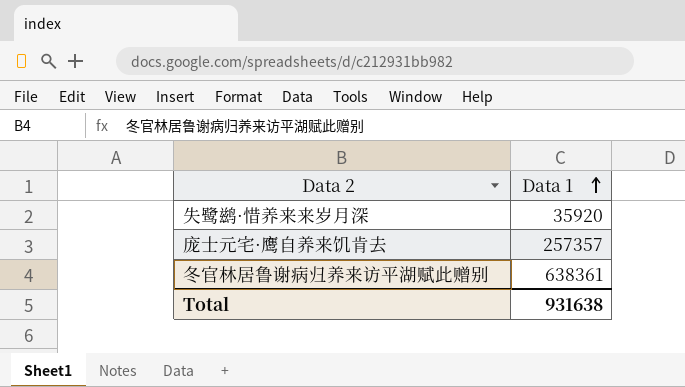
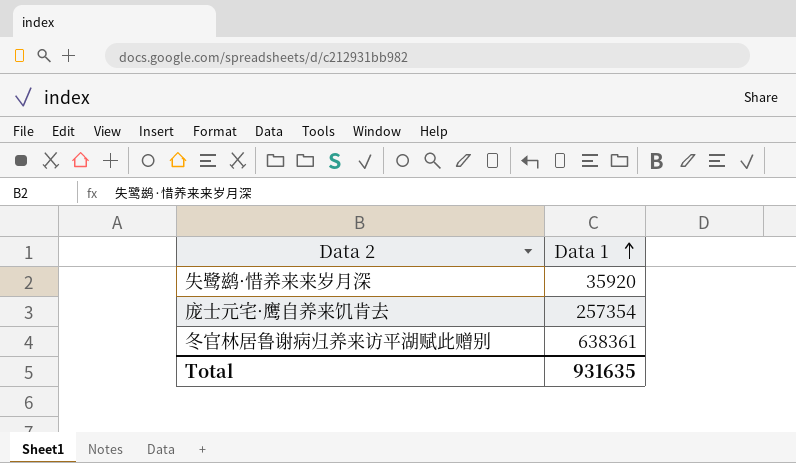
庞士元宅·鹰自养来饥肯去 | Data 1: 257357 -> 257354
Total | Data 1: 931638 -> 931635

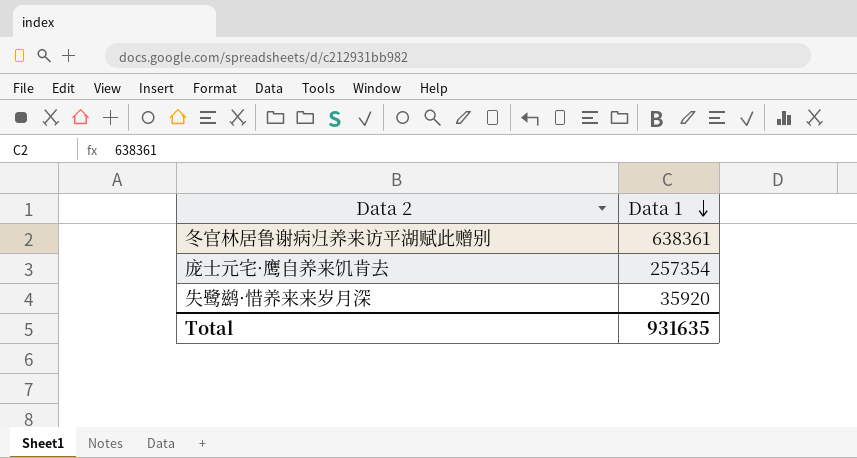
row order: Data 1 ascending -> Data 1 descending

